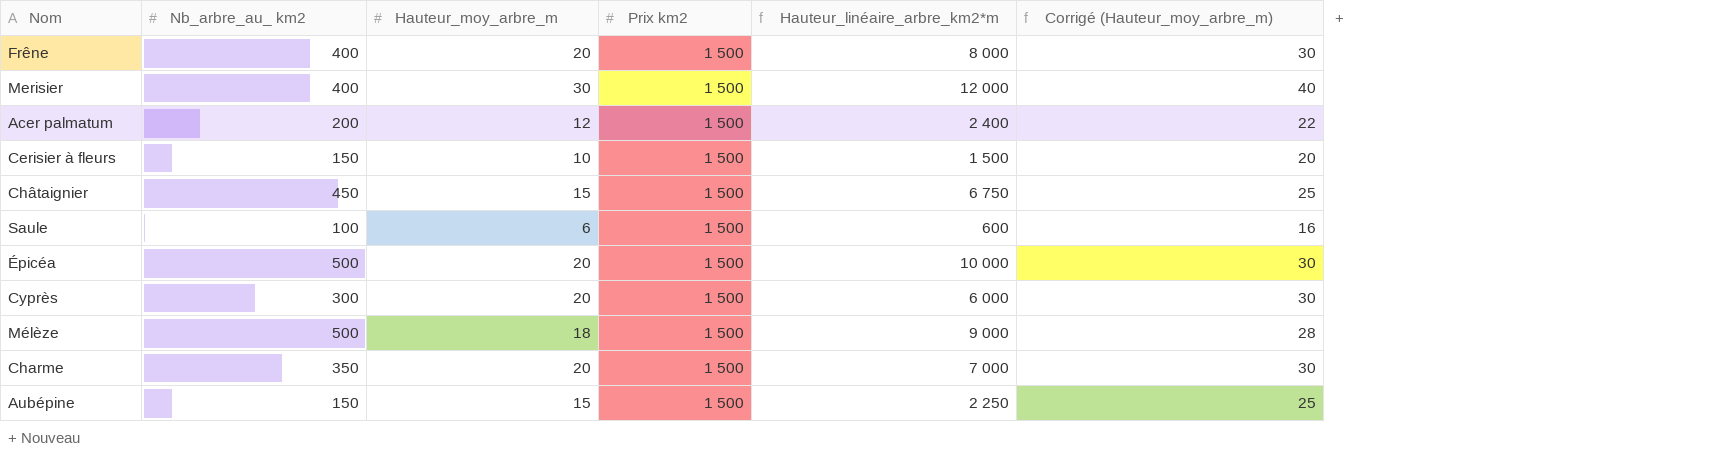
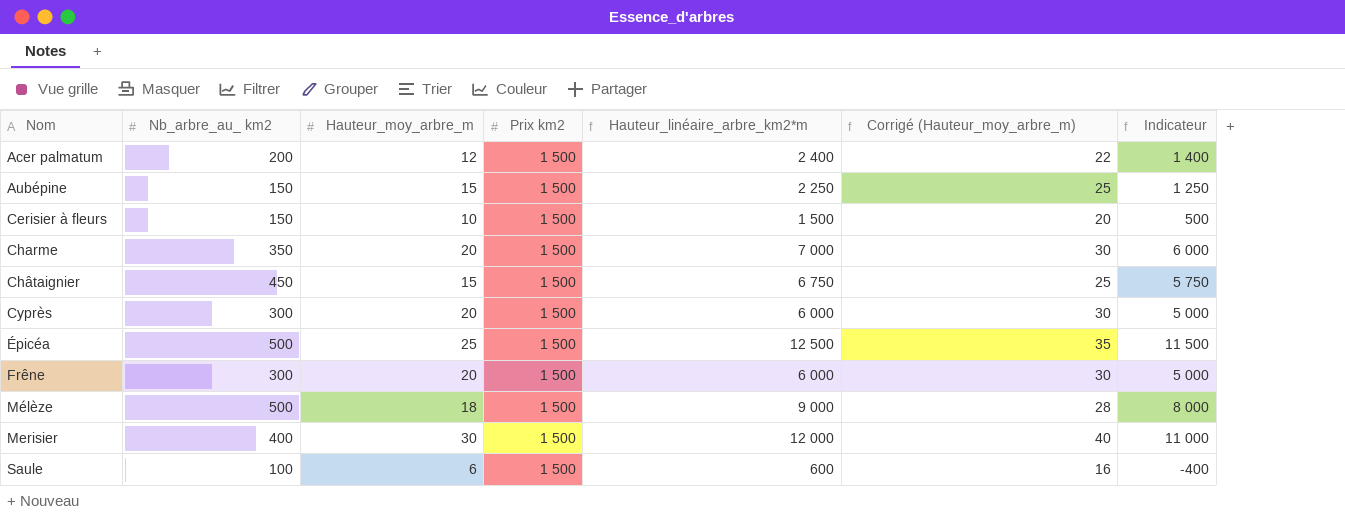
row order: none -> Nom ascending
column Indicateur | formula: none -> [Hauteur_linéaire_arbre_km2*m] - 1000
Épicéa | Hauteur_moy_arbre_m: 20 -> 25
Épicéa | Hauteur_linéaire_arbre_km2*m: 10 000 -> 12 500
Épicéa | Corrigé (Hauteur_moy_arbre_m): 30 -> 35
Frêne | Nb_arbre_au_ km2: 400 -> 300
Frêne | Hauteur_linéaire_arbre_km2*m: 8 000 -> 6 000

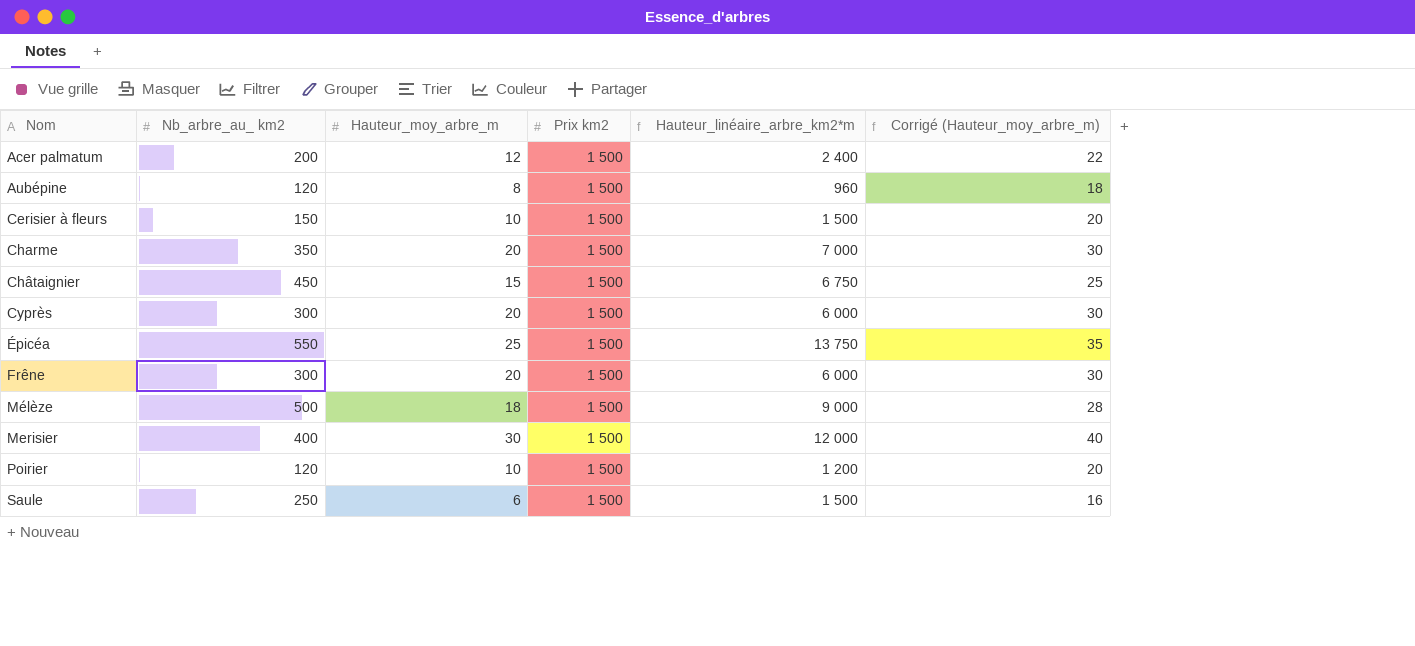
column Indicateur | formula: [Hauteur_linéaire_arbre_km2*m] - 1000 -> none
Aubépine | Nb_arbre_au_ km2: 150 -> 120
Aubépine | Hauteur_moy_arbre_m: 15 -> 8
Aubépine | Hauteur_linéaire_arbre_km2*m: 2 250 -> 960
Aubépine | Corrigé (Hauteur_moy_arbre_m): 25 -> 18
Épicéa | Nb_arbre_au_ km2: 500 -> 550
Épicéa | Hauteur_linéaire_arbre_km2*m: 12 500 -> 13 750
row Poirier: none -> 120 | 10 | 1 500 | 1 200 | 20
Saule | Nb_arbre_au_ km2: 100 -> 250
Saule | Hauteur_linéaire_arbre_km2*m: 600 -> 1 500

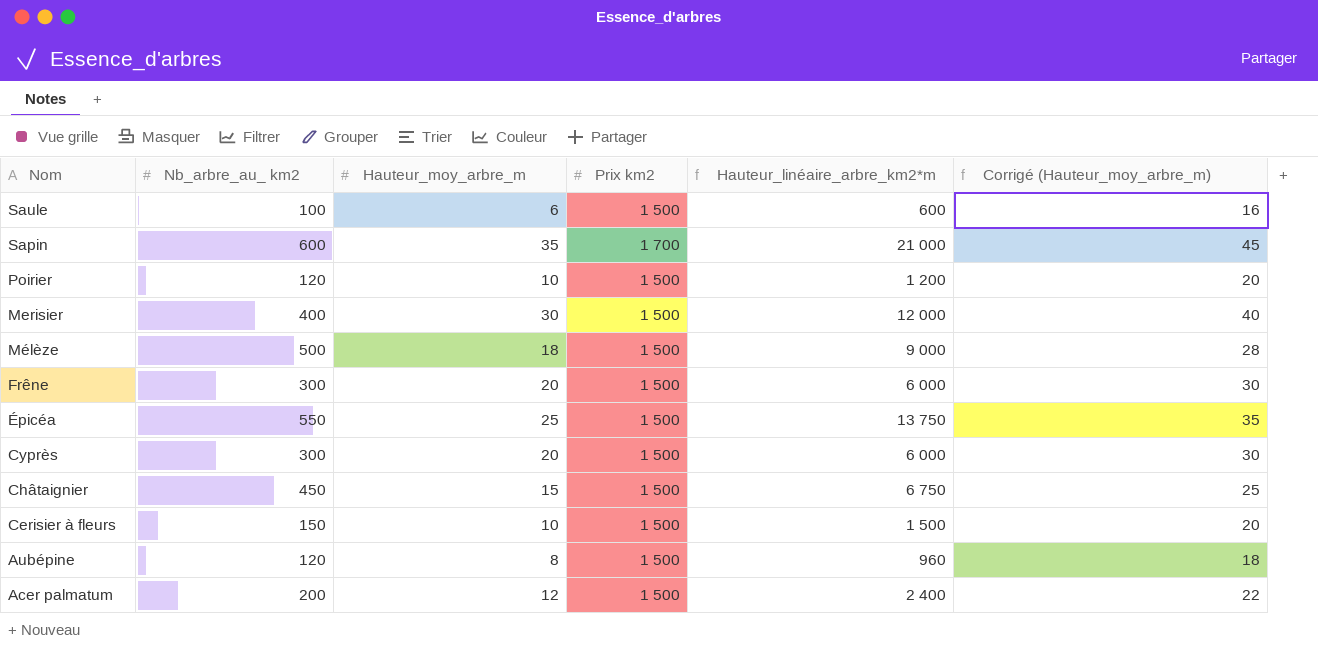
row order: Nom ascending -> Nom descending
row Charme: 350 | 20 | 1 500 | 7 000 | 30 -> none
Saule | Nb_arbre_au_ km2: 250 -> 100
Saule | Hauteur_linéaire_arbre_km2*m: 1 500 -> 600
row Sapin: none -> 600 | 35 | 1 700 | 21 000 | 45

